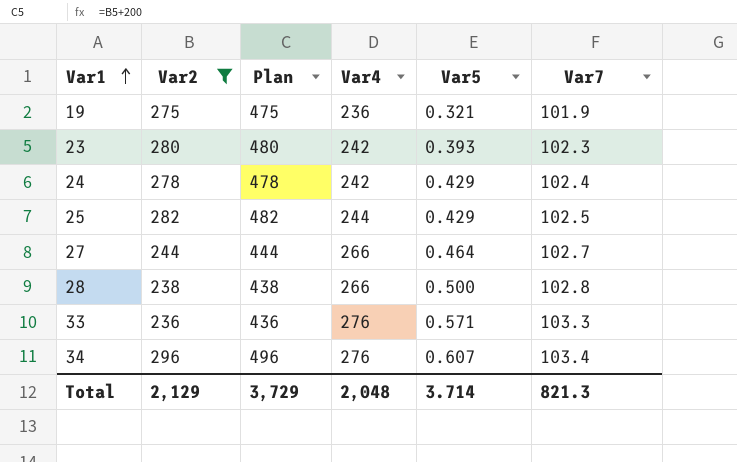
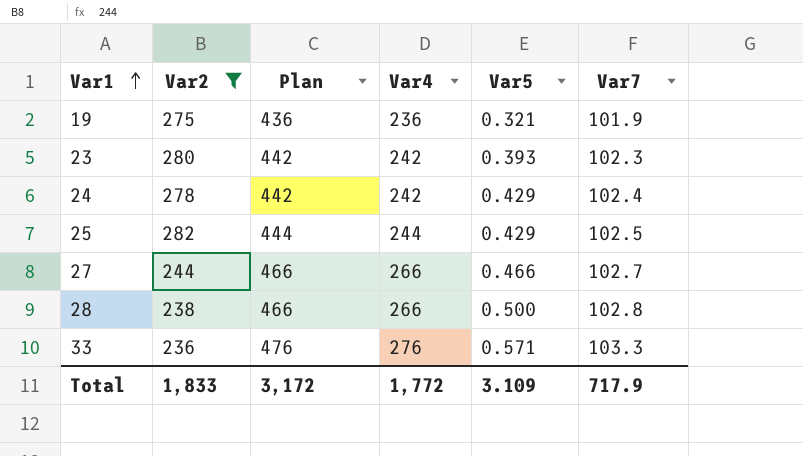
column Plan | formula: [Var2] + 200 -> [Var4] + 200
row 34: 296 | 496 | 276 | 0.607 | 103.4 -> none
27 | Var5: 0.464 -> 0.466
Total | Var2: 2,129 -> 1,833
Total | Plan: 3,729 -> 3,172
Total | Var4: 2,048 -> 1,772
Total | Var5: 3.714 -> 3.109
Total | Var7: 821.3 -> 717.9

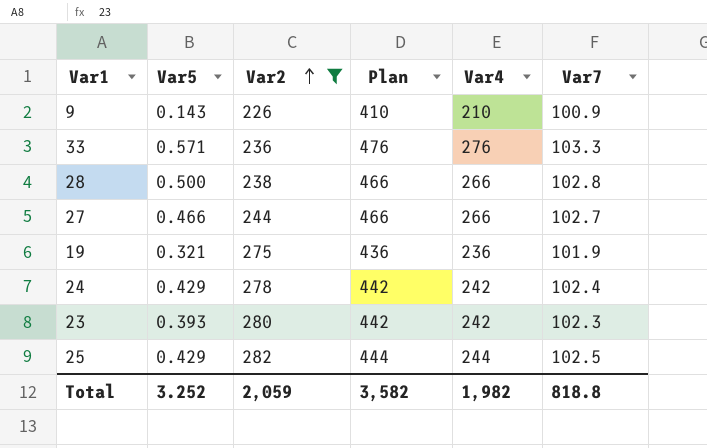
row order: Var1 ascending -> Var2 ascending
column Var5 | position: 5 -> 2
row 9: none -> 0.143 | 226 | 410 | 210 | 100.9
Total | Var5: 3.109 -> 3.252
Total | Var2: 1,833 -> 2,059
Total | Plan: 3,172 -> 3,582
Total | Var4: 1,772 -> 1,982
Total | Var7: 717.9 -> 818.8

